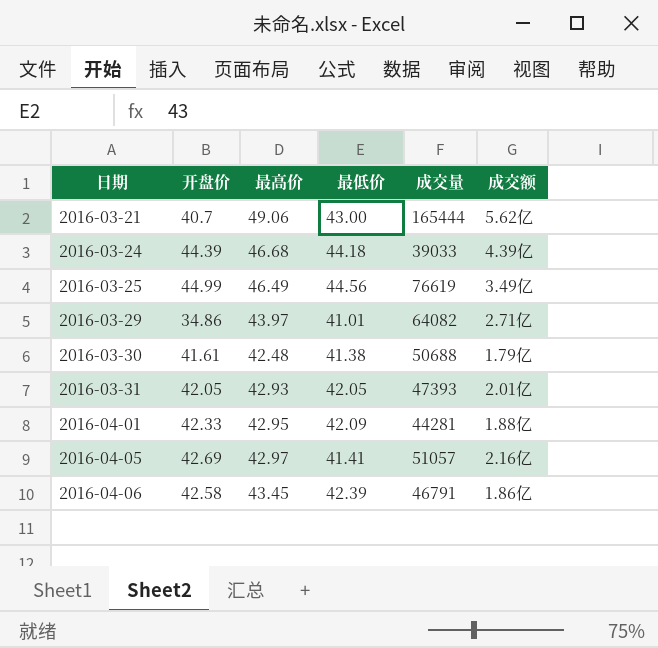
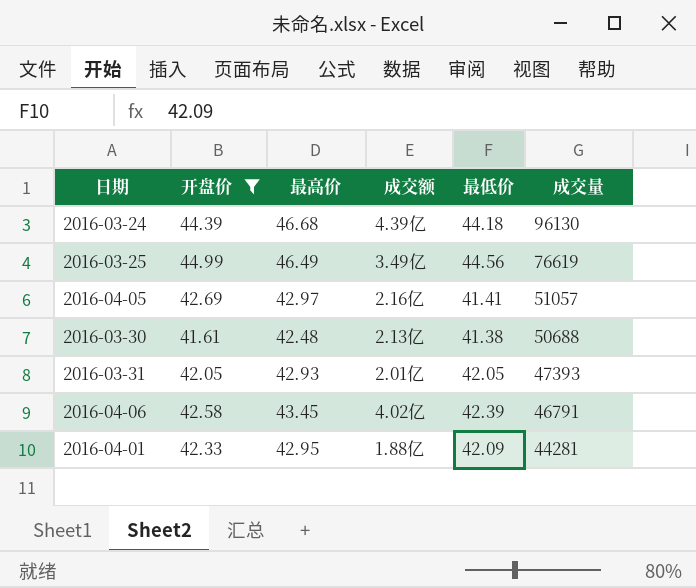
filter: none -> 开盘价 >= 41.61
row order: 日期 ascending -> 成交量 descending
column 成交额 | position: 6 -> 4
2016-03-24 | 成交量: 39033 -> 96130
2016-03-30 | 成交额: 1.79亿 -> 2.13亿
2016-04-06 | 成交额: 1.86亿 -> 4.02亿

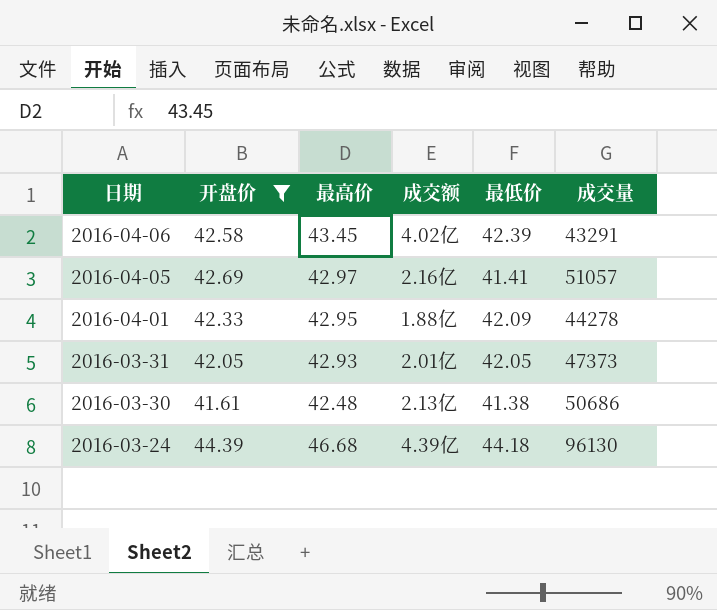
row order: 成交量 descending -> 日期 descending
row 2016-03-25: 44.99 | 46.49 | 3.49亿 | 44.56 | 76619 -> none
2016-04-06 | 成交量: 46791 -> 43291
2016-04-01 | 成交量: 44281 -> 44278
2016-03-31 | 成交量: 47393 -> 47373
2016-03-30 | 成交量: 50688 -> 50686

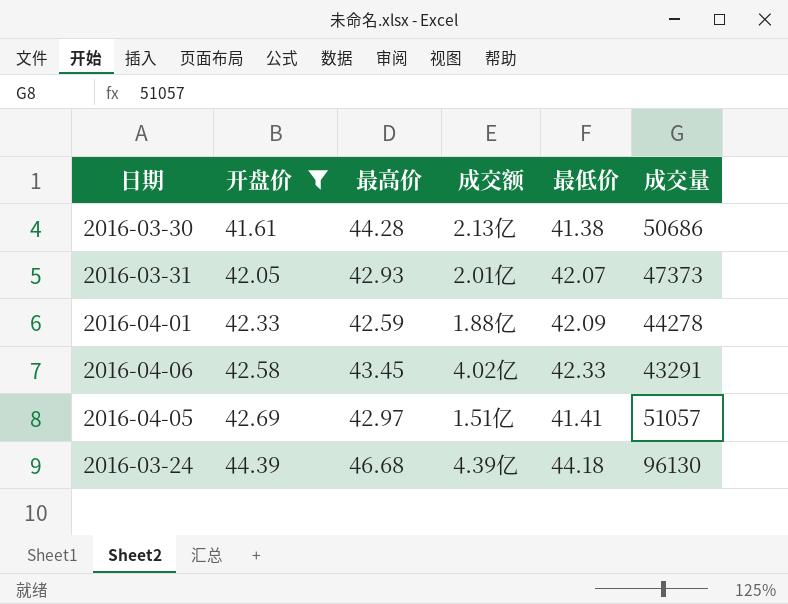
row order: 日期 descending -> 开盘价 ascending
2016-03-30 | 最高价: 42.48 -> 44.28
2016-03-31 | 最低价: 42.05 -> 42.07
2016-04-01 | 最高价: 42.95 -> 42.59
2016-04-06 | 最低价: 42.39 -> 42.33
2016-04-05 | 成交额: 2.16亿 -> 1.51亿

